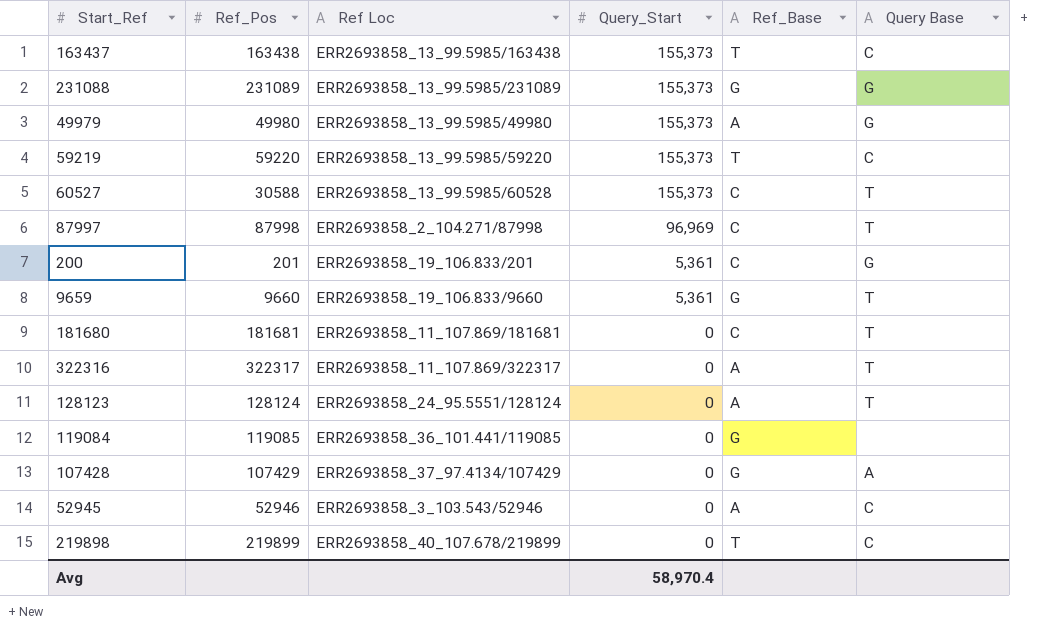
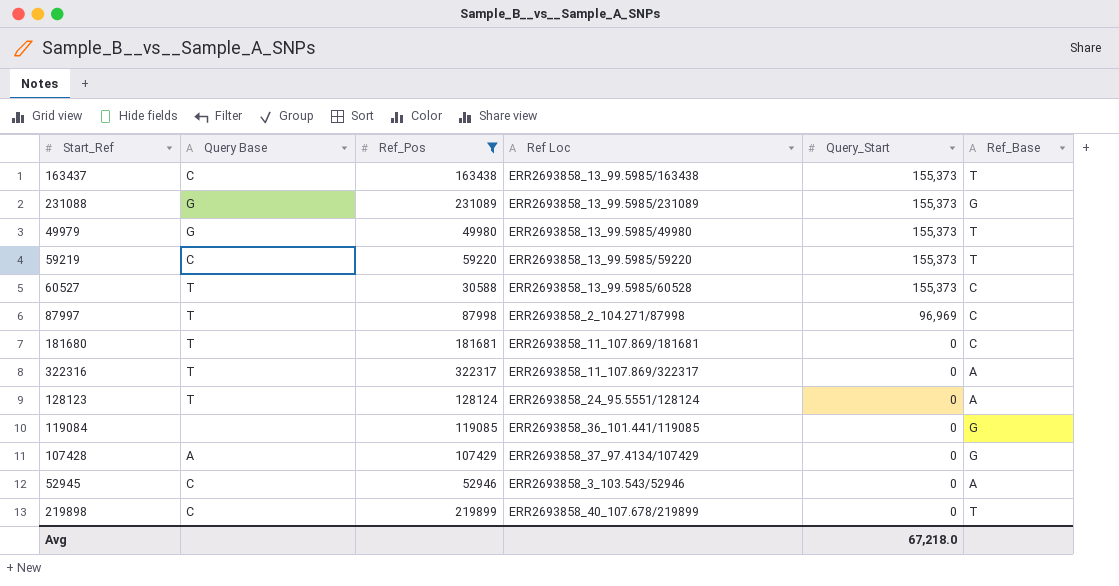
filter: none -> Ref_Pos >= 30588
column Query Base | position: 6 -> 2
49979 | Ref_Base: A -> T
Avg | Query_Start: 58,970.4 -> 67,218.0

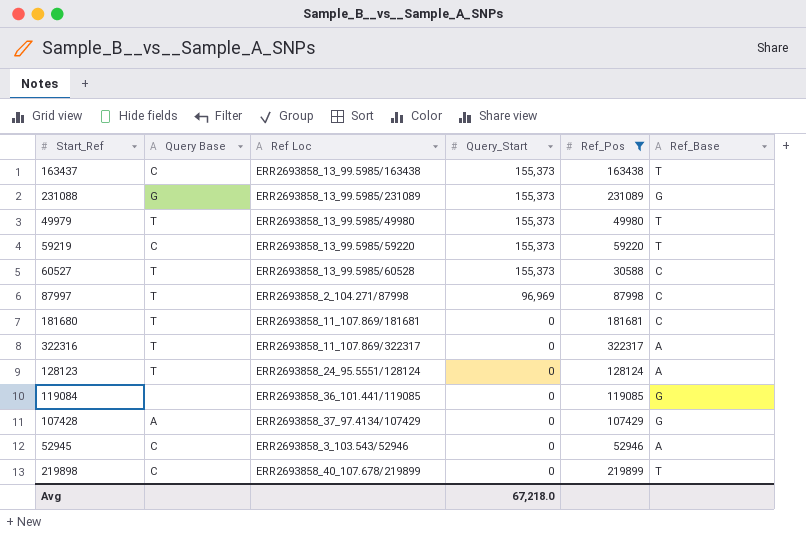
column Ref_Pos | position: 3 -> 5
49979 | Query Base: G -> T

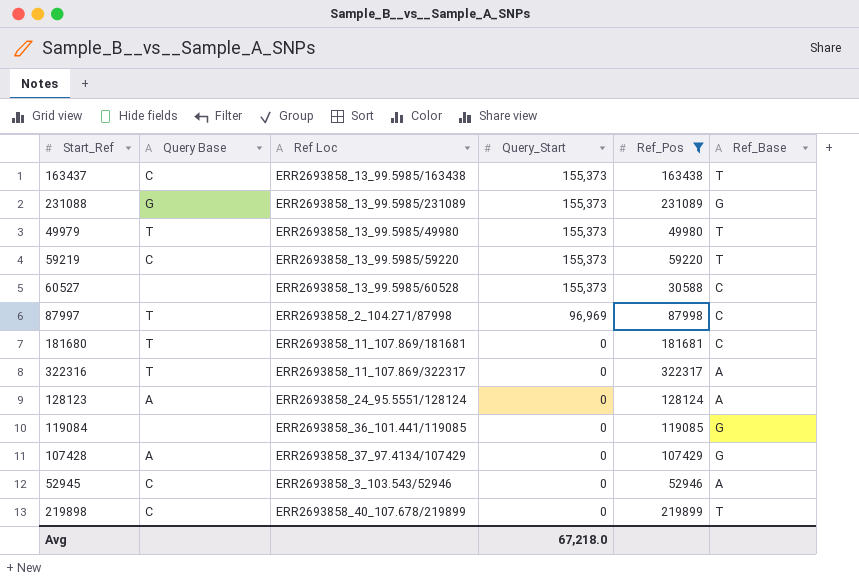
60527 | Query Base: T -> none
128123 | Query Base: T -> A

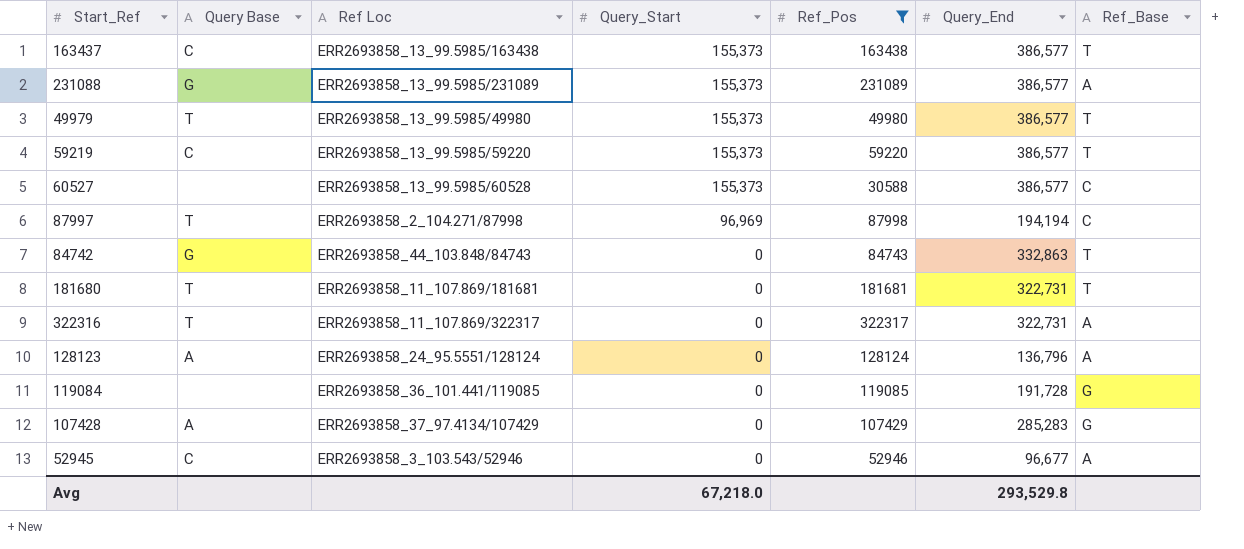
column Query_End | position: none -> 6
row 219898: C | ERR2693858_40_107.678/219899 | 0 | 219899 | T -> none
231088 | Ref_Base: G -> A
row 84742: none -> G | ERR2693858_44_103.848/84743 | 0 | 84743 | 332,863 | T
181680 | Ref_Base: C -> T

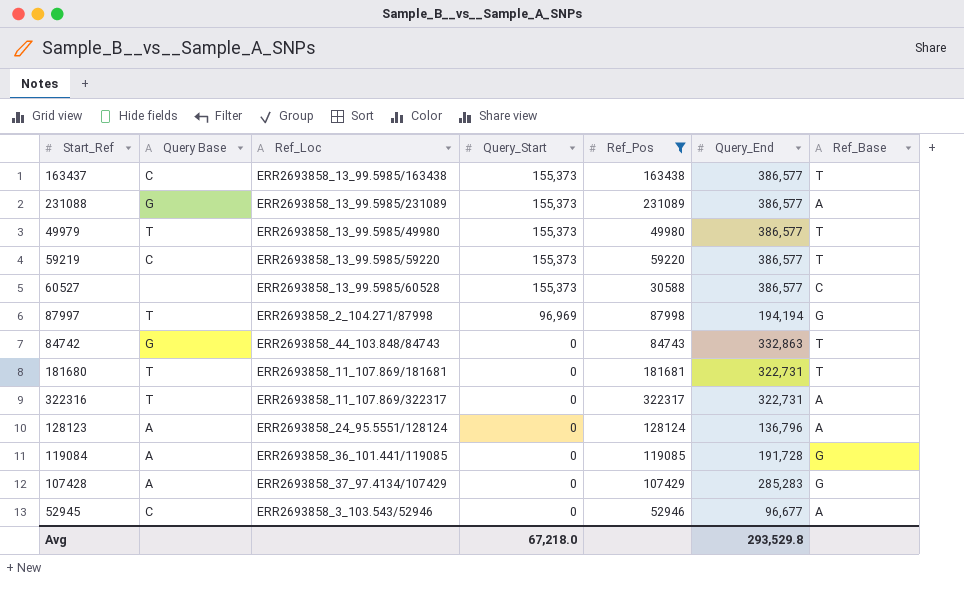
column name: Ref Loc -> Ref_Loc
87997 | Ref_Base: C -> G
119084 | Query Base: none -> A

